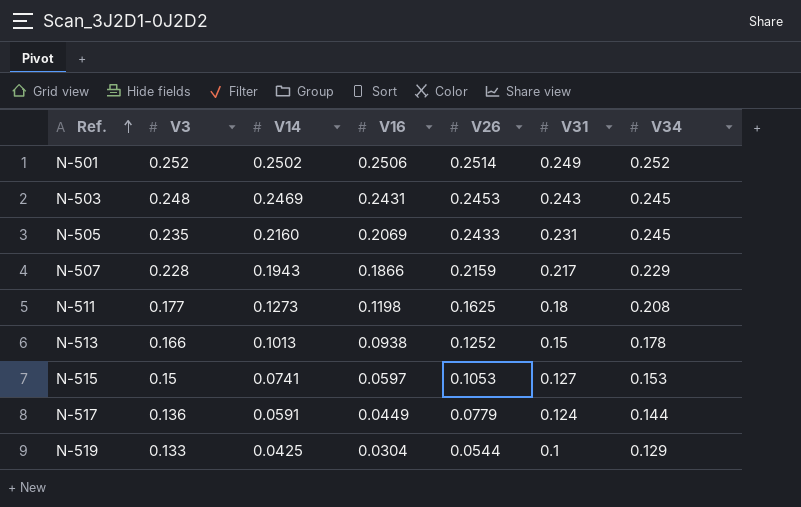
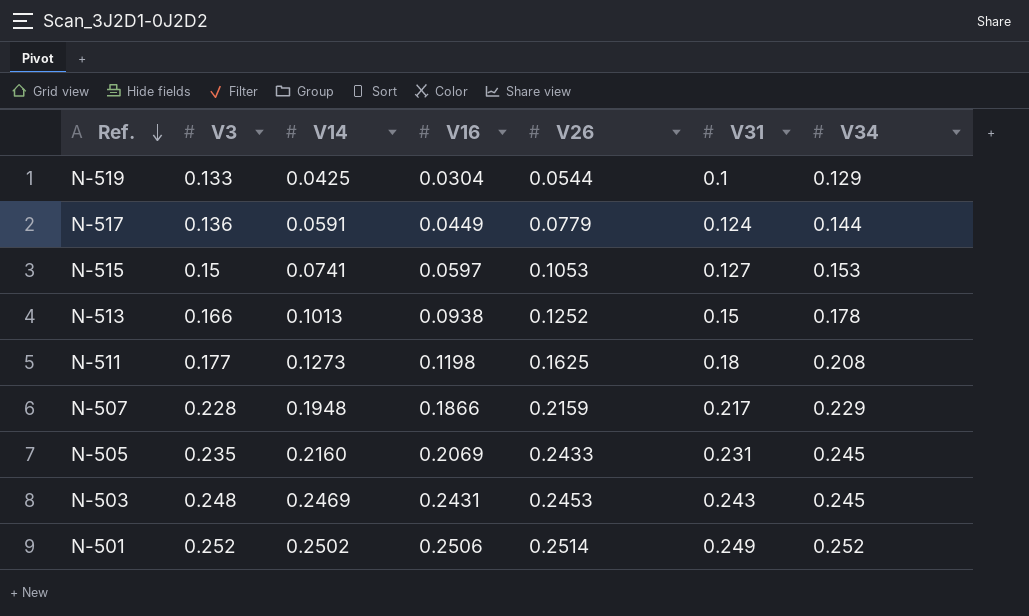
row order: Ref. ascending -> Ref. descending
N-507 | V14: 0.1943 -> 0.1948

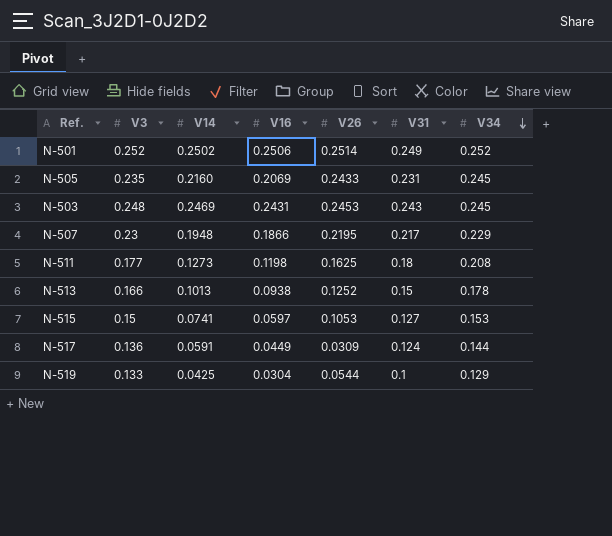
row order: Ref. descending -> V34 descending
N-507 | V3: 0.228 -> 0.23
N-507 | V26: 0.2159 -> 0.2195
N-517 | V26: 0.0779 -> 0.0309

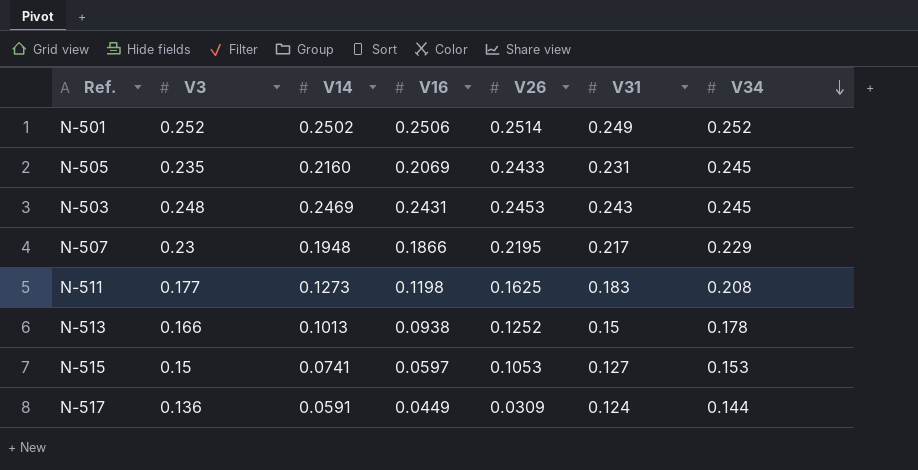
row N-519: 0.133 | 0.0425 | 0.0304 | 0.0544 | 0.1 | 0.129 -> none
N-511 | V31: 0.18 -> 0.183

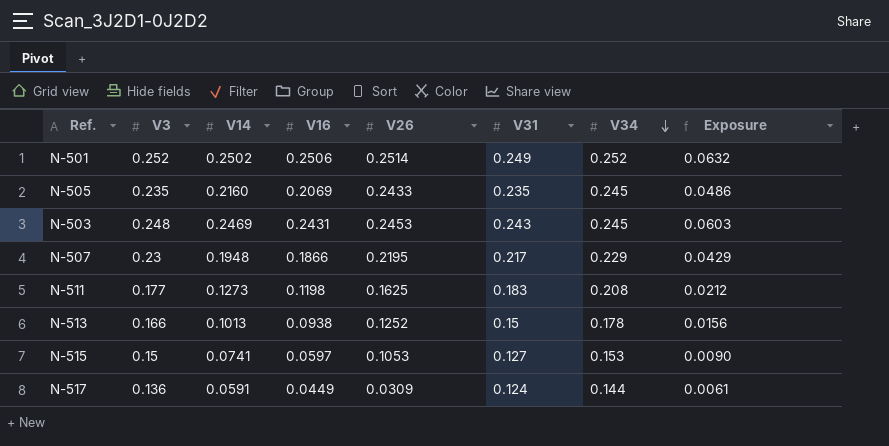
column Exposure | formula: none -> [V3] * [V16]
N-505 | V31: 0.231 -> 0.235

